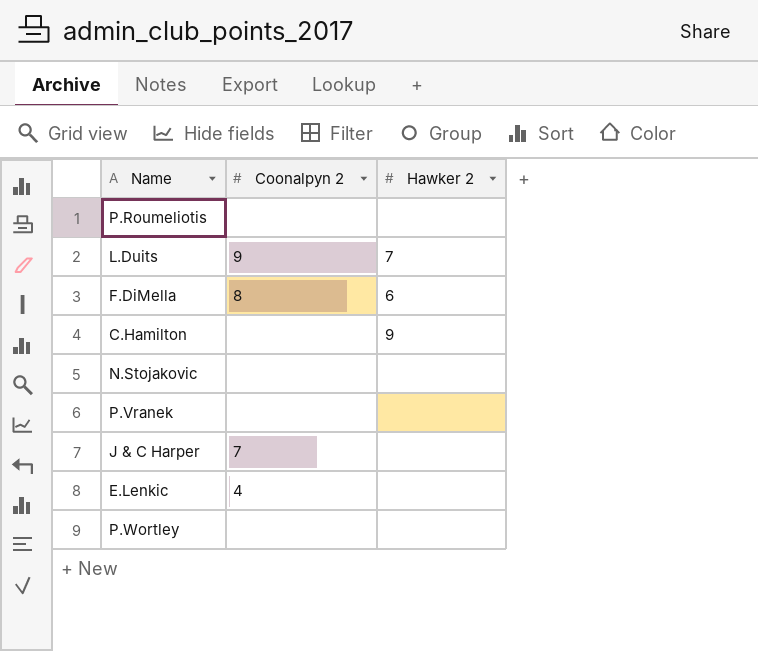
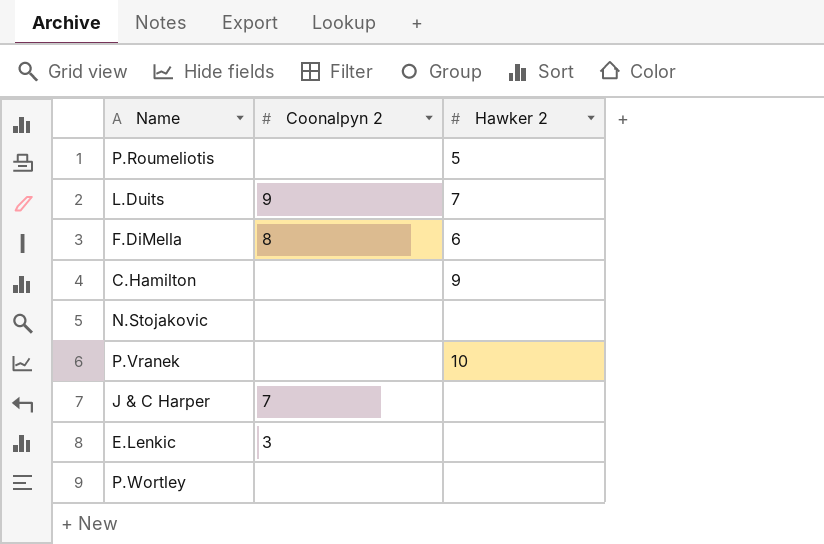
P.Roumeliotis | Hawker 2: none -> 5
P.Vranek | Hawker 2: none -> 10
E.Lenkic | Coonalpyn 2: 4 -> 3

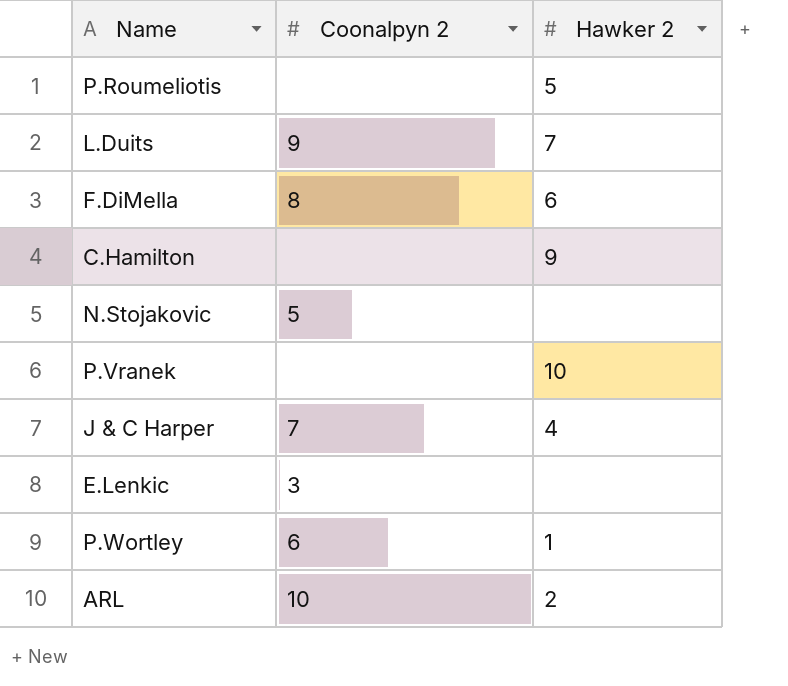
N.Stojakovic | Coonalpyn 2: none -> 5
J & C Harper | Hawker 2: none -> 4
P.Wortley | Coonalpyn 2: none -> 6
P.Wortley | Hawker 2: none -> 1
row ARL: none -> 10 | 2

